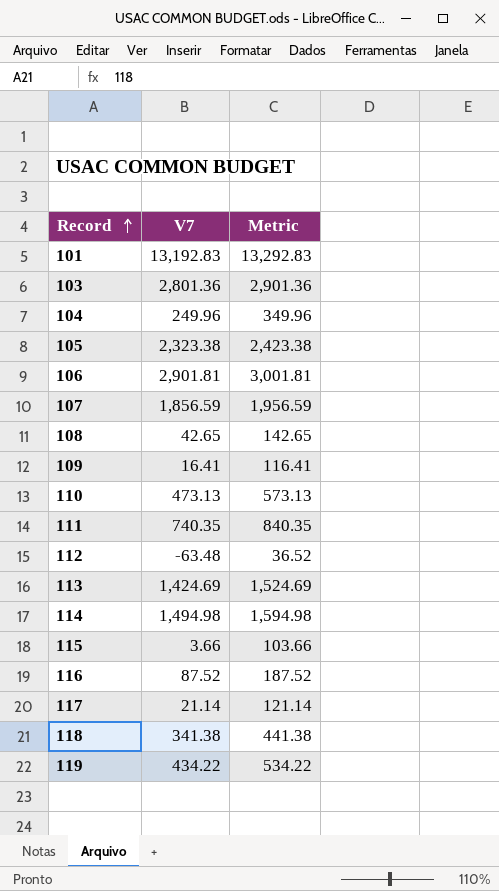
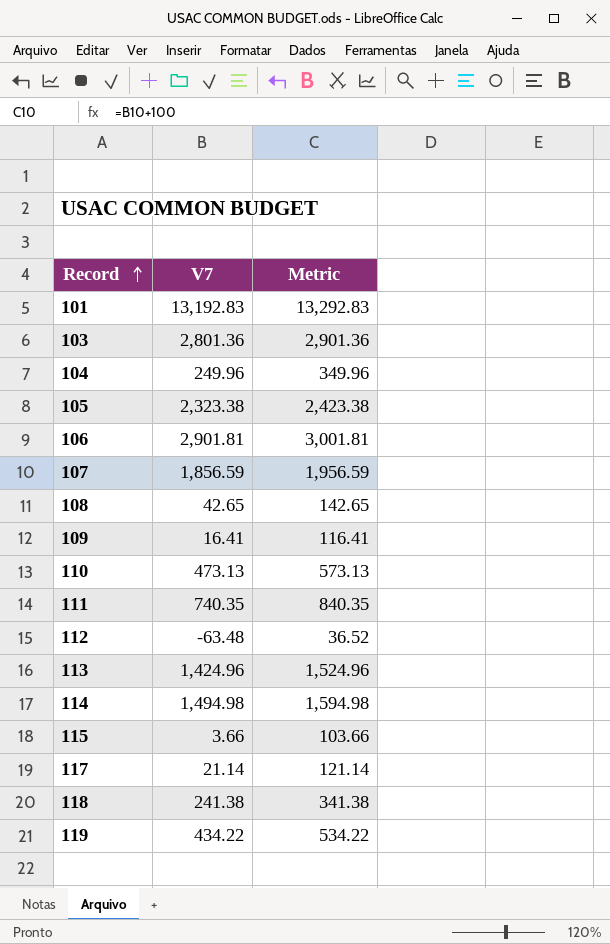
row 116: 87.52 | 187.52 -> none
113 | V7: 1,424.69 -> 1,424.96
113 | Metric: 1,524.69 -> 1,524.96
118 | V7: 341.38 -> 241.38
118 | Metric: 441.38 -> 341.38

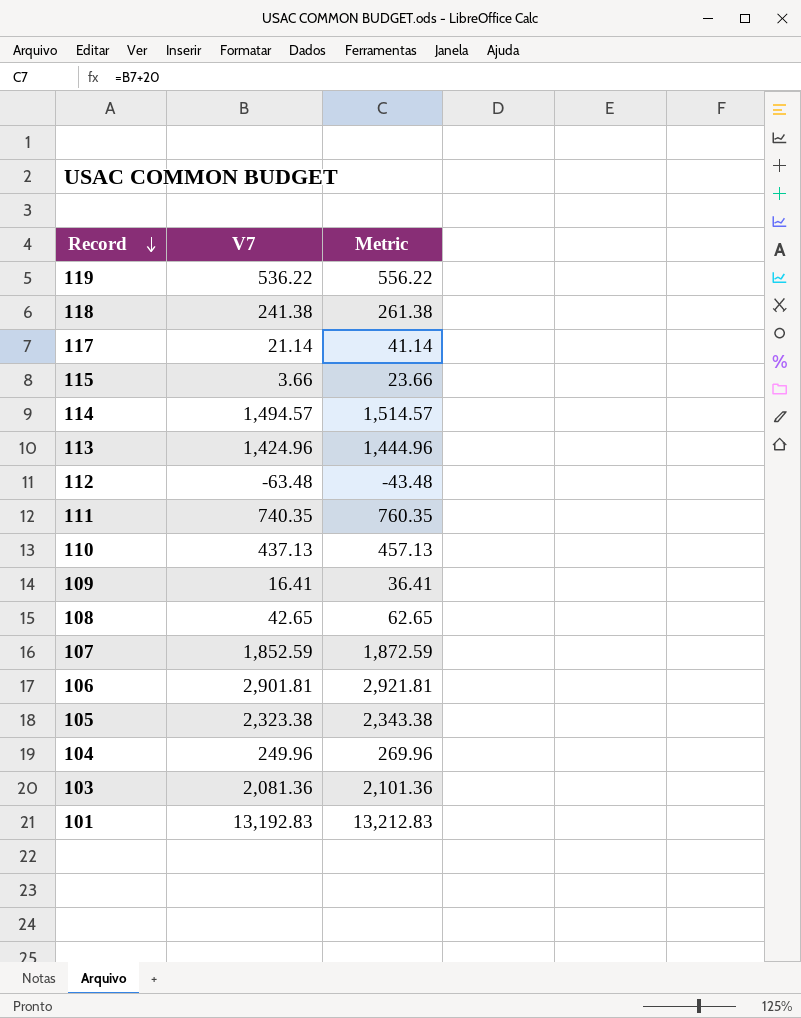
row order: Record ascending -> Record descending
column Metric | formula: [V7] + 100 -> [V7] + 20
119 | V7: 434.22 -> 536.22
114 | V7: 1,494.98 -> 1,494.57
110 | V7: 473.13 -> 437.13
107 | V7: 1,856.59 -> 1,852.59
103 | V7: 2,801.36 -> 2,081.36

